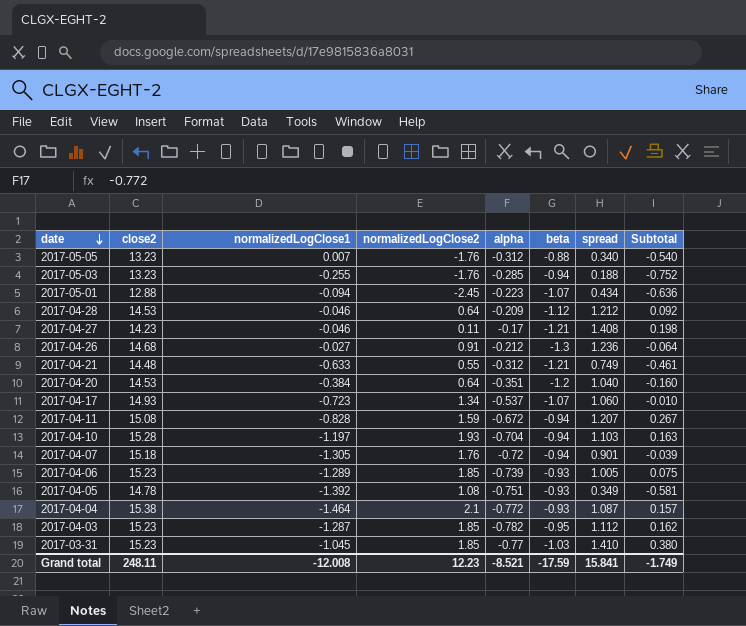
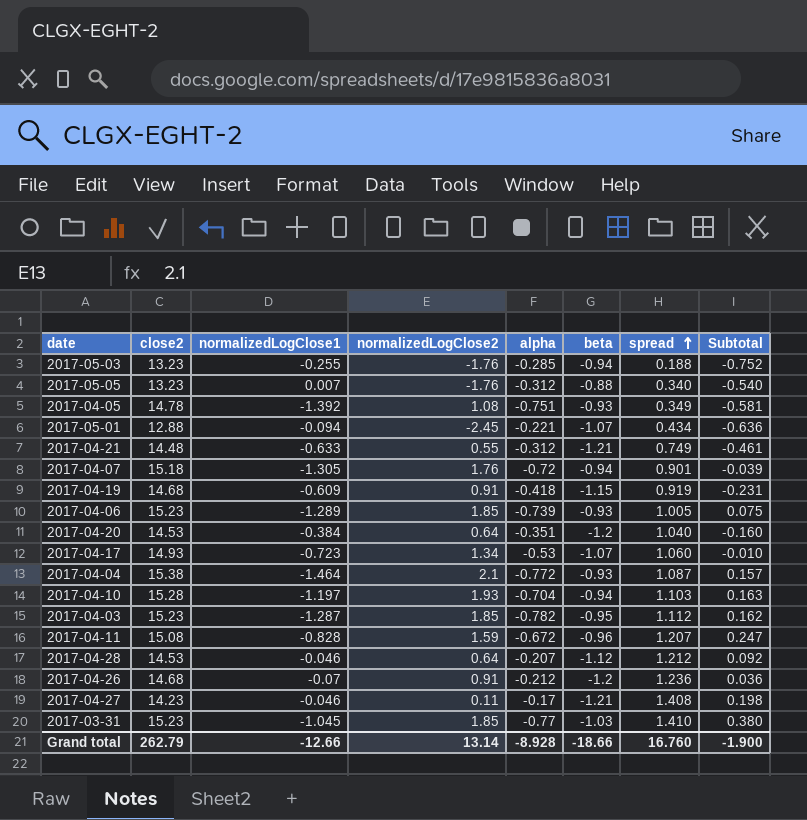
row order: date descending -> spread ascending
2017-05-01 | alpha: -0.223 -> -0.221
row 2017-04-19: none -> 14.68 | -0.609 | 0.91 | -0.418 | -1.15 | 0.919 | -0.231
2017-04-17 | alpha: -0.537 -> -0.53
2017-04-11 | beta: -0.94 -> -0.96
2017-04-11 | Subtotal: 0.267 -> 0.247
2017-04-28 | alpha: -0.209 -> -0.207
2017-04-26 | normalizedLogClose1: -0.027 -> -0.07
2017-04-26 | beta: -1.3 -> -1.2
2017-04-26 | Subtotal: -0.064 -> 0.036
Grand total | close2: 248.11 -> 262.79
Grand total | normalizedLogClose1: -12.008 -> -12.66
Grand total | normalizedLogClose2: 12.23 -> 13.14
Grand total | alpha: -8.521 -> -8.928
Grand total | beta: -17.59 -> -18.66
Grand total | spread: 15.841 -> 16.760
Grand total | Subtotal: -1.749 -> -1.900

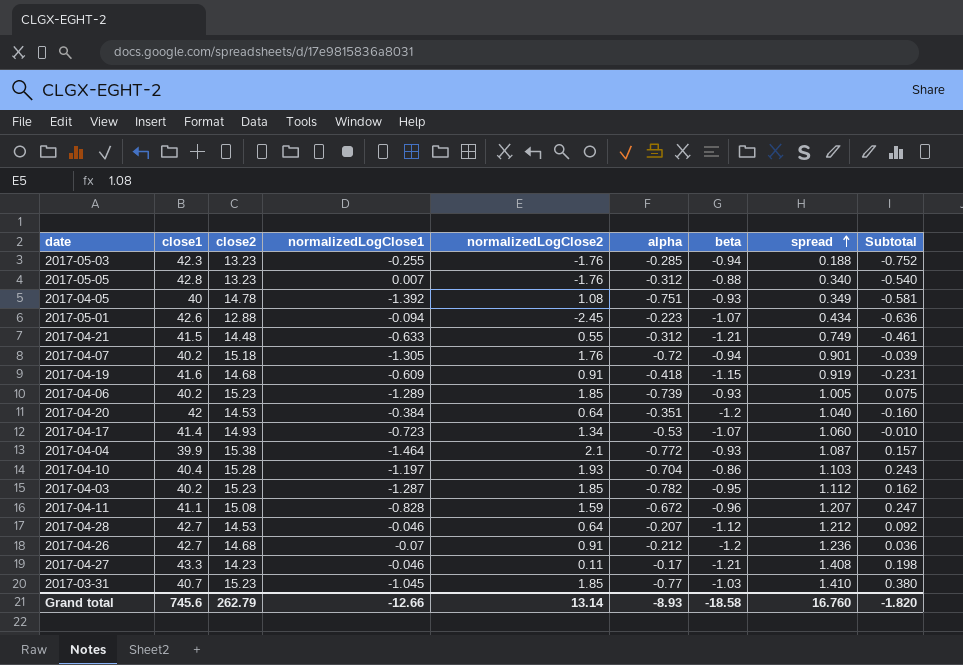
column close1 | position: none -> 2
2017-05-01 | alpha: -0.221 -> -0.223
2017-04-10 | beta: -0.94 -> -0.86
2017-04-10 | Subtotal: 0.163 -> 0.243
Grand total | alpha: -8.928 -> -8.93
Grand total | beta: -18.66 -> -18.58
Grand total | Subtotal: -1.900 -> -1.820

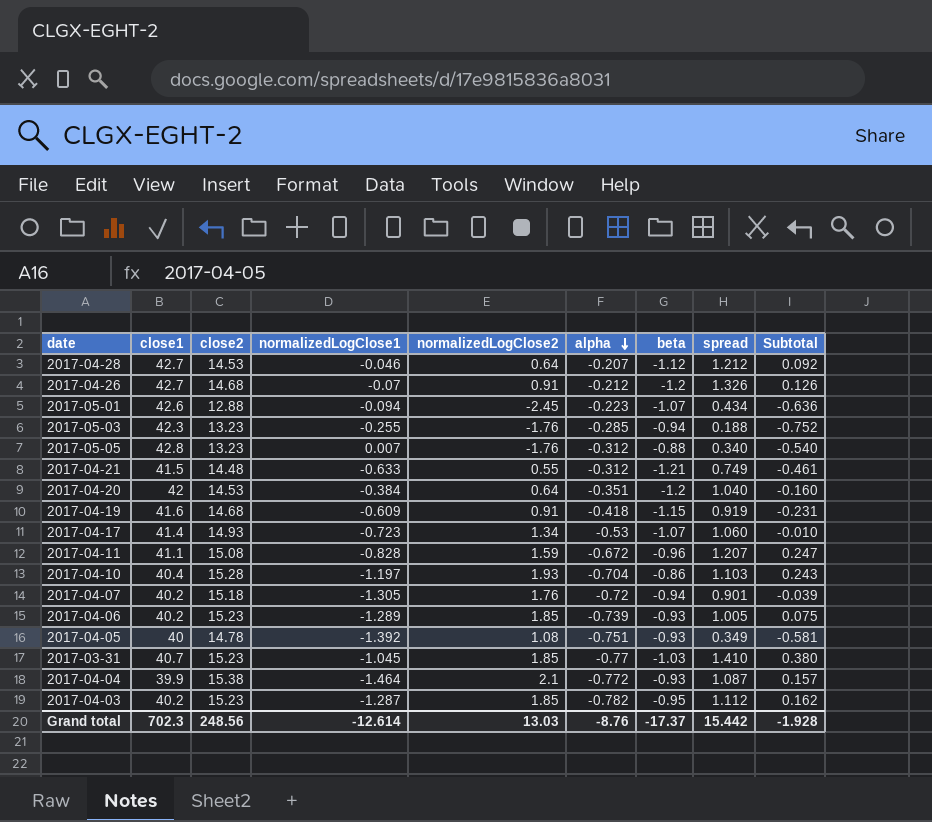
row order: spread ascending -> alpha descending
row 2017-04-27: 43.3 | 14.23 | -0.046 | 0.11 | -0.17 | -1.21 | 1.408 | 0.198 -> none
2017-04-26 | spread: 1.236 -> 1.326
2017-04-26 | Subtotal: 0.036 -> 0.126
Grand total | close1: 745.6 -> 702.3
Grand total | close2: 262.79 -> 248.56
Grand total | normalizedLogClose1: -12.66 -> -12.614
Grand total | normalizedLogClose2: 13.14 -> 13.03
Grand total | alpha: -8.93 -> -8.76
Grand total | beta: -18.58 -> -17.37
Grand total | spread: 16.760 -> 15.442
Grand total | Subtotal: -1.820 -> -1.928

